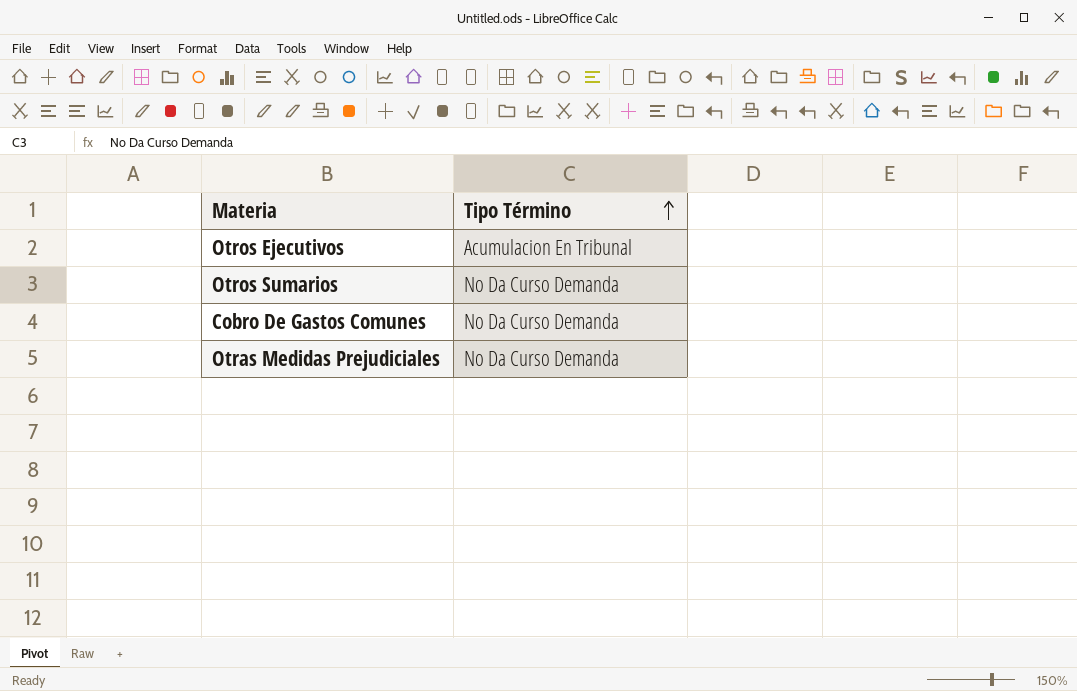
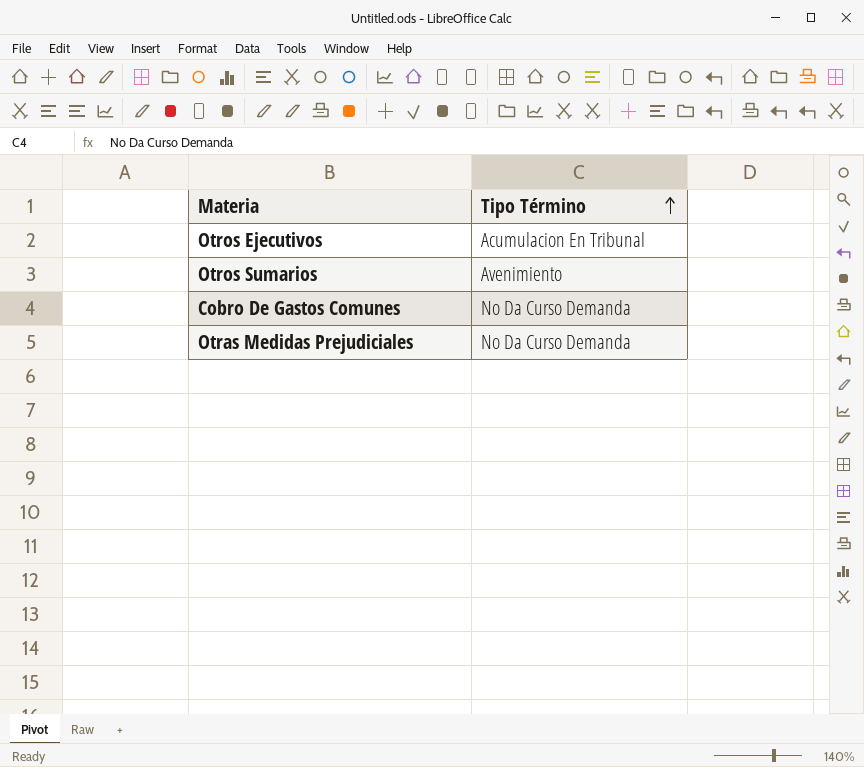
Otros Sumarios | Tipo Término: No Da Curso Demanda -> Avenimiento

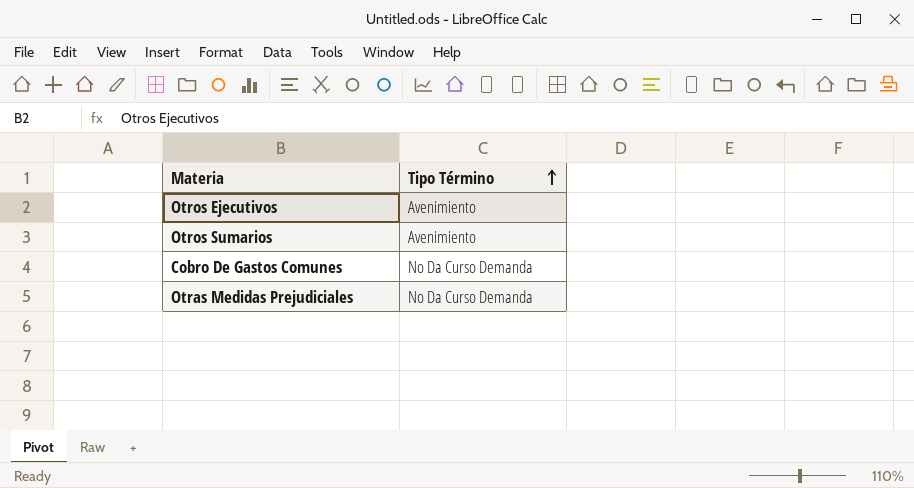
Otros Ejecutivos | Tipo Término: Acumulacion En Tribunal -> Avenimiento

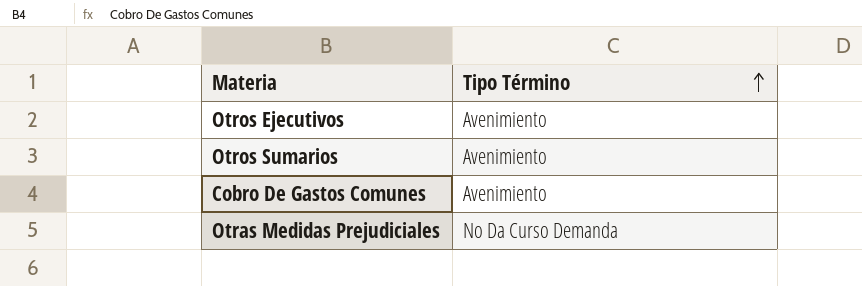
Cobro De Gastos Comunes | Tipo Término: No Da Curso Demanda -> Avenimiento

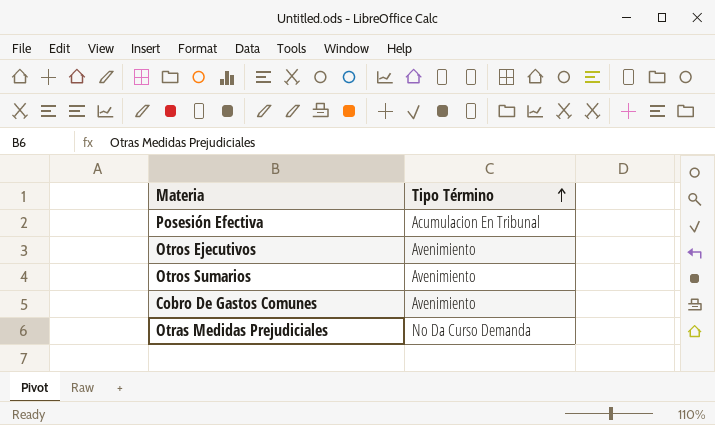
row Posesión Efectiva: none -> Acumulacion En Tribunal

